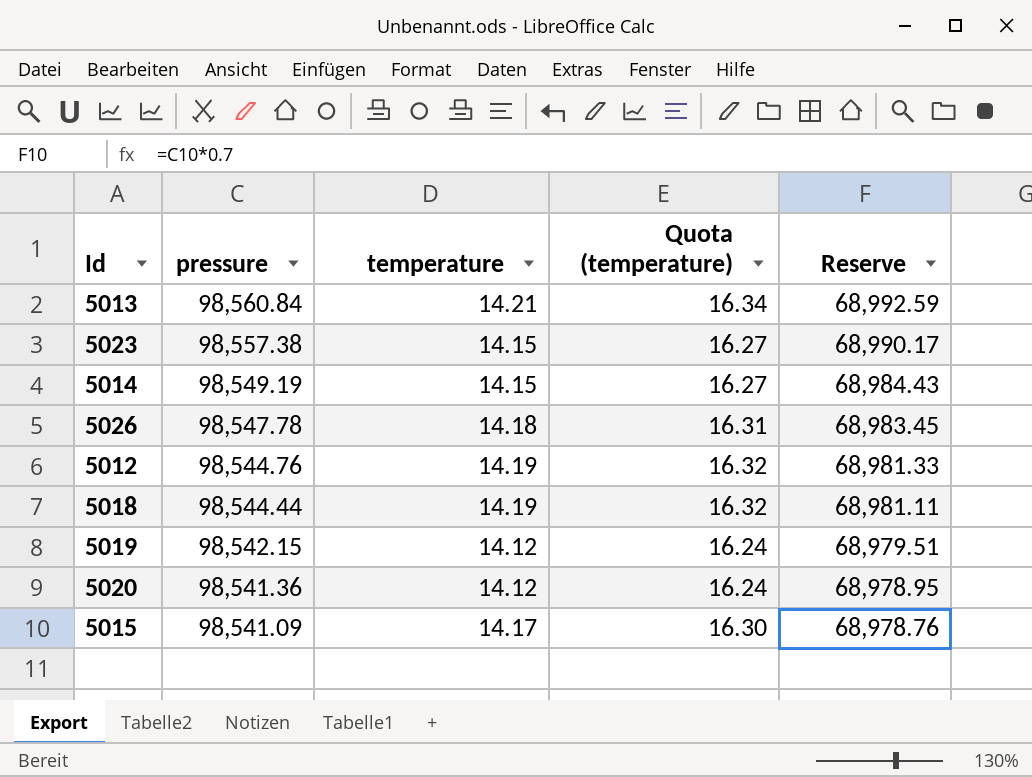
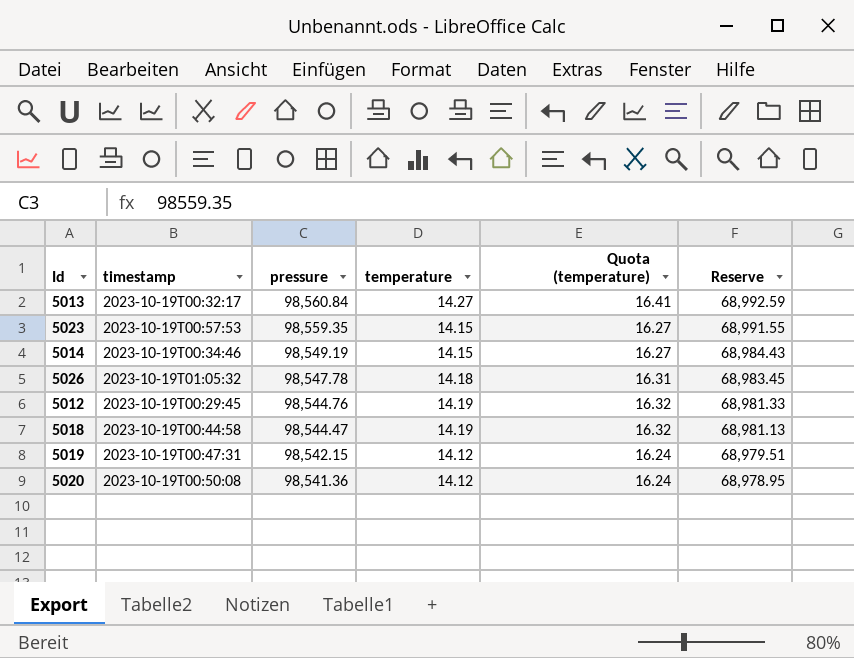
column timestamp | position: none -> 2
row 5015: 98,541.09 | 14.17 | 16.30 | 68,978.76 -> none
5013 | temperature: 14.21 -> 14.27
5013 | Quota (temperature): 16.34 -> 16.41
5023 | pressure: 98,557.38 -> 98,559.35
5023 | Reserve: 68,990.17 -> 68,991.55
5018 | pressure: 98,544.44 -> 98,544.47
5018 | Reserve: 68,981.11 -> 68,981.13

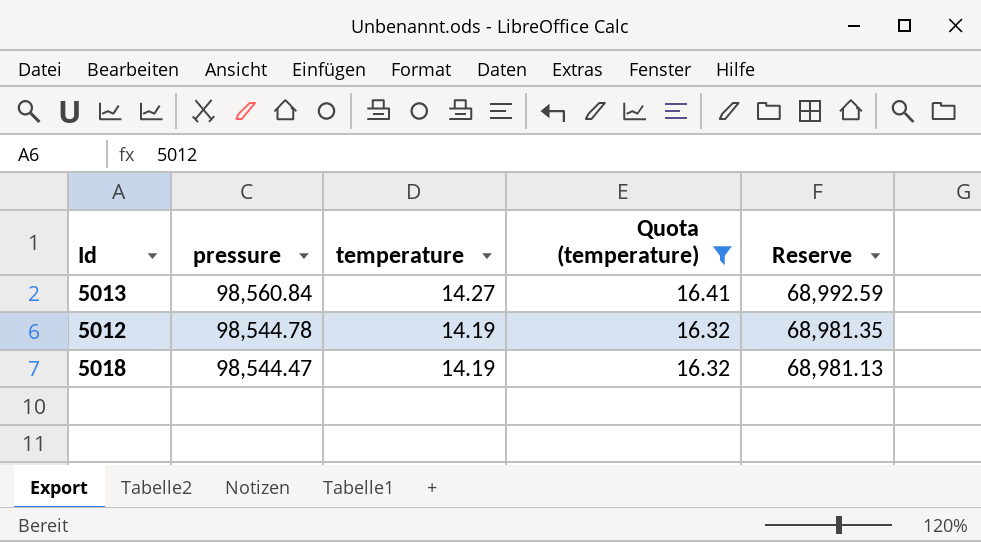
filter: none -> Quota (temperature) >= 16.32
column timestamp | position: 2 -> none
5012 | pressure: 98,544.76 -> 98,544.78
5012 | Reserve: 68,981.33 -> 68,981.35

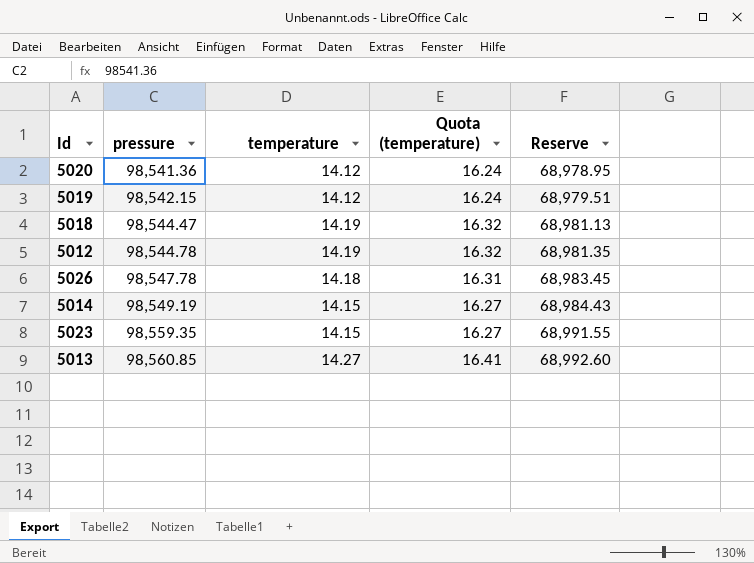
filter: Quota (temperature) >= 16.32 -> none
row order: pressure descending -> pressure ascending
5013 | pressure: 98,560.84 -> 98,560.85
5013 | Reserve: 68,992.59 -> 68,992.60

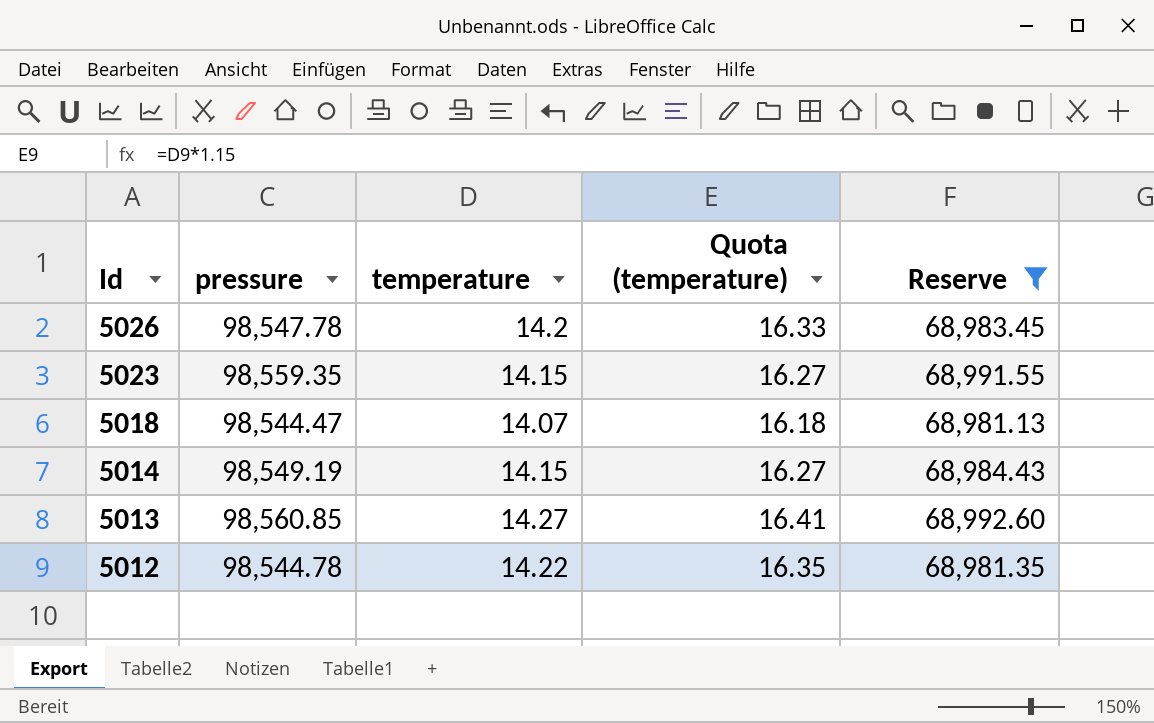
filter: none -> Reserve >= 68,981.13
row order: pressure ascending -> Id descending
5026 | temperature: 14.18 -> 14.2
5026 | Quota (temperature): 16.31 -> 16.33
5018 | temperature: 14.19 -> 14.07
5018 | Quota (temperature): 16.32 -> 16.18
5012 | temperature: 14.19 -> 14.22
5012 | Quota (temperature): 16.32 -> 16.35

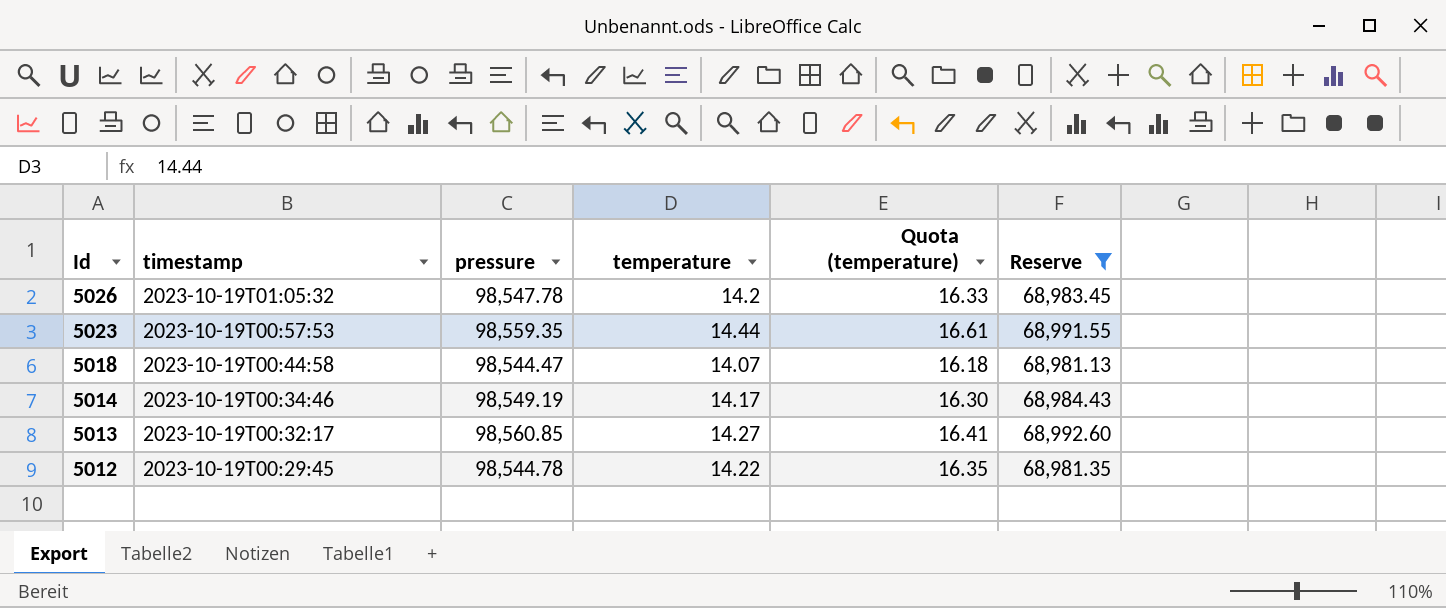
column timestamp | position: none -> 2
5023 | temperature: 14.15 -> 14.44
5023 | Quota (temperature): 16.27 -> 16.61
5014 | temperature: 14.15 -> 14.17
5014 | Quota (temperature): 16.27 -> 16.30

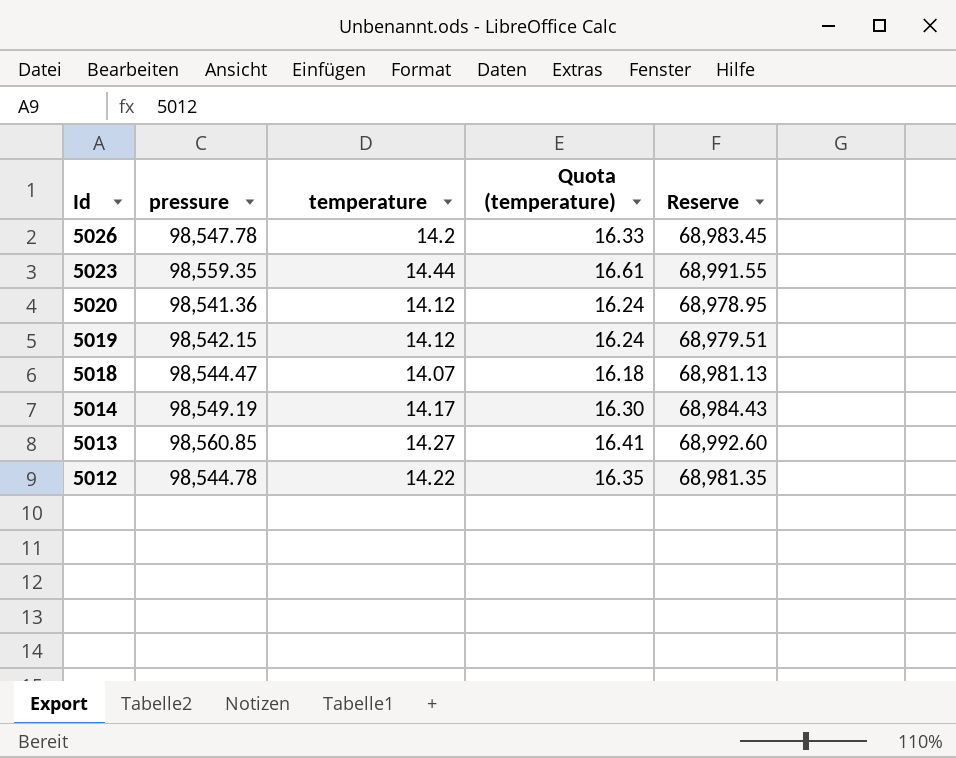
filter: Reserve >= 68,981.13 -> none
column timestamp | position: 2 -> none

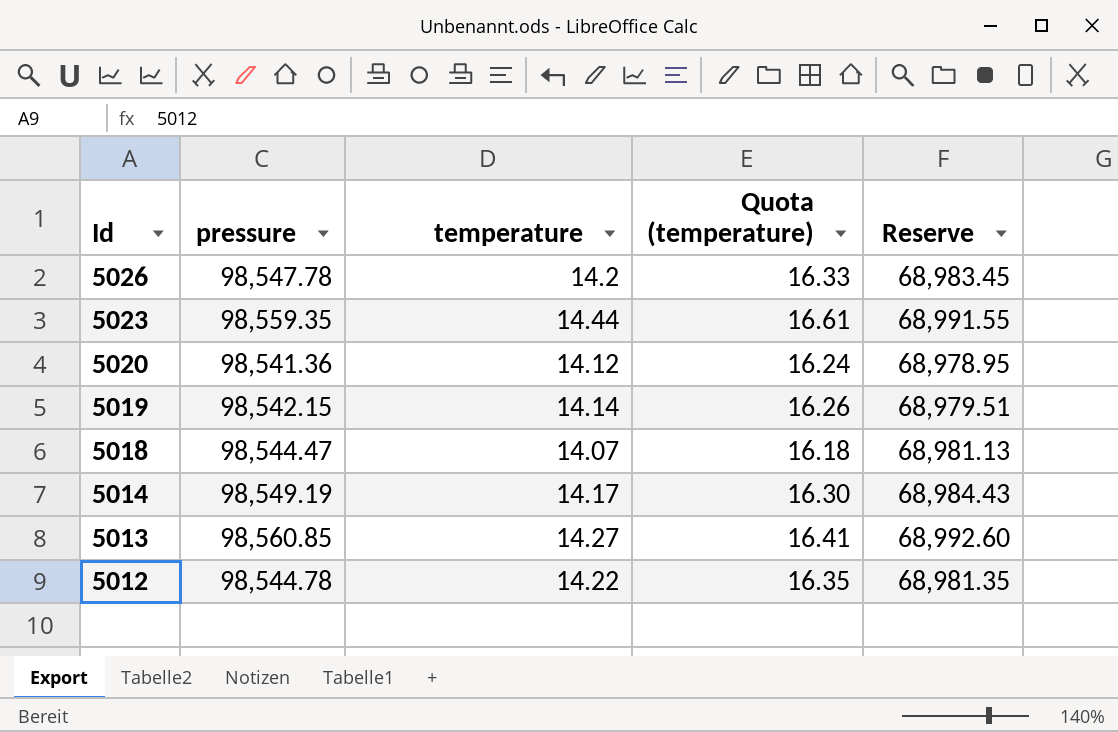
5019 | temperature: 14.12 -> 14.14
5019 | Quota (temperature): 16.24 -> 16.26

